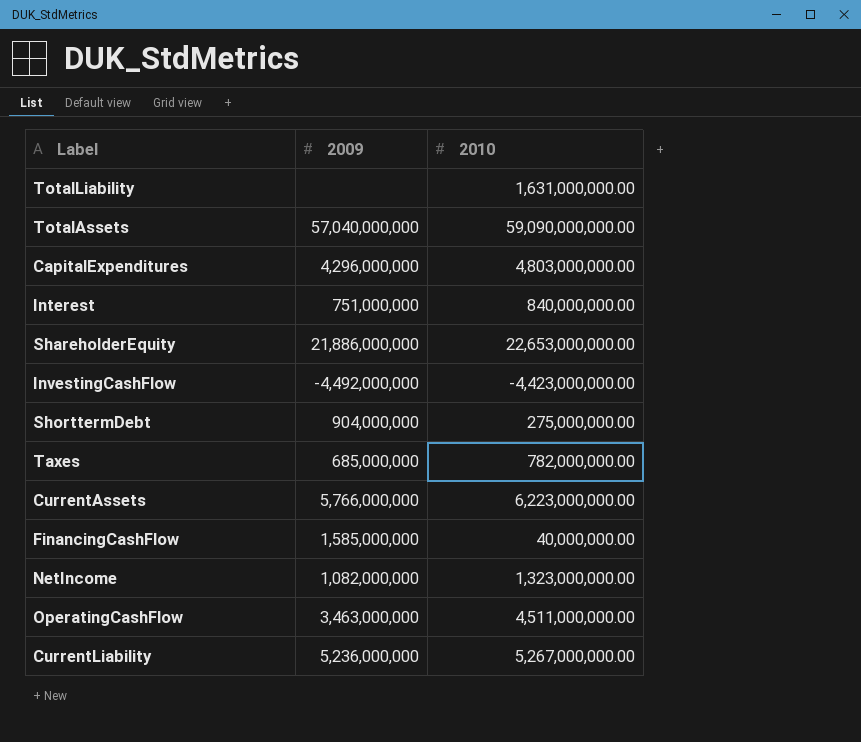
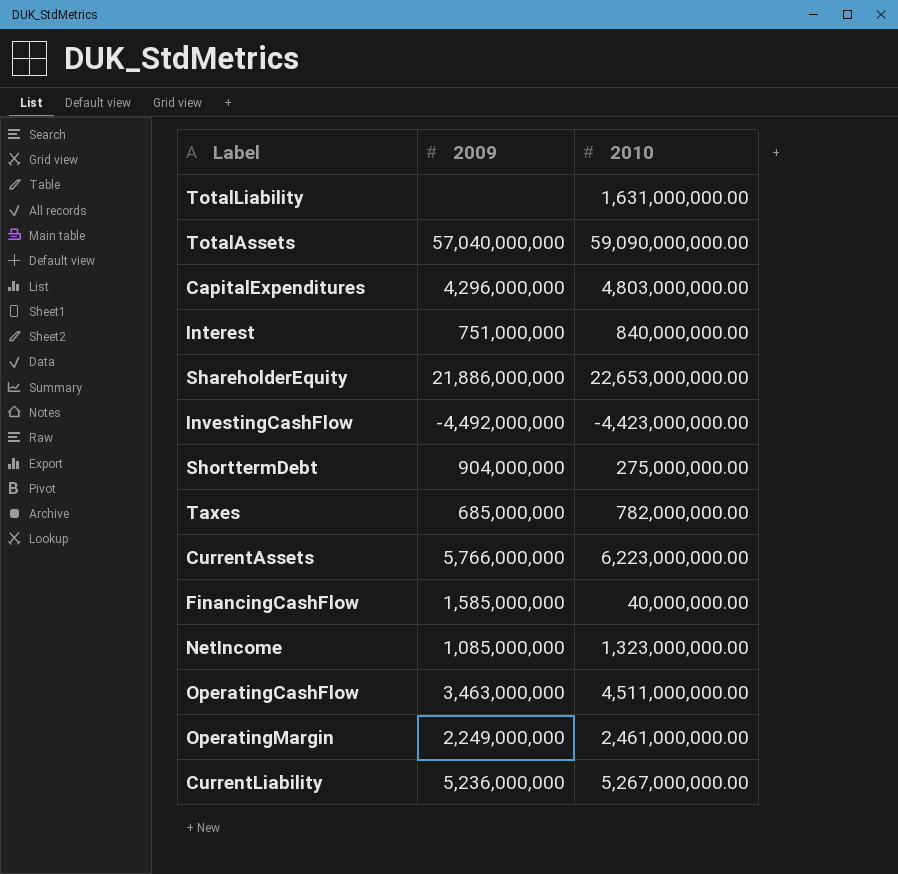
NetIncome | 2009: 1,082,000,000 -> 1,085,000,000
row OperatingMargin: none -> 2,249,000,000 | 2,461,000,000.00

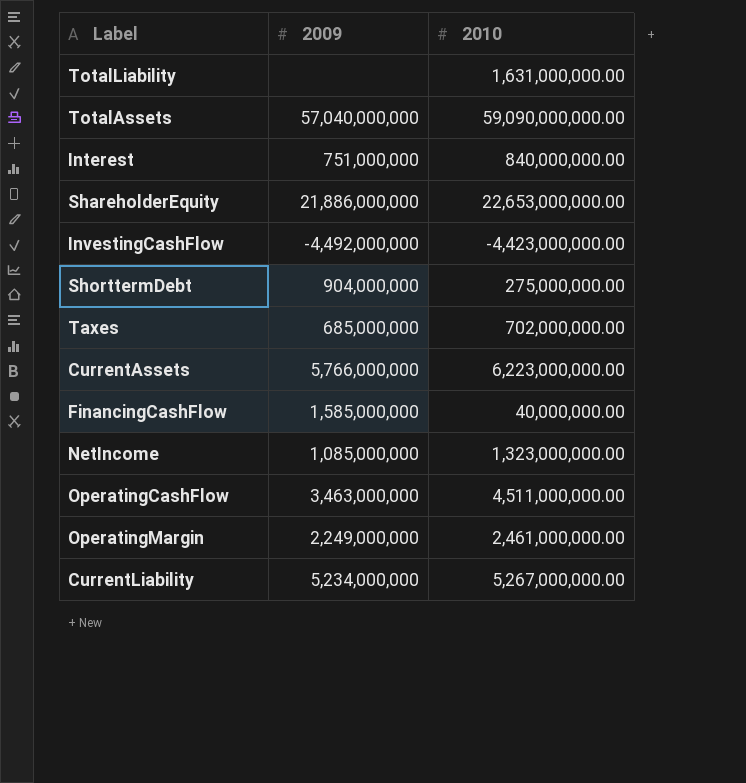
row CapitalExpenditures: 4,296,000,000 | 4,803,000,000.00 -> none
Taxes | 2010: 782,000,000.00 -> 702,000,000.00
CurrentLiability | 2009: 5,236,000,000 -> 5,234,000,000

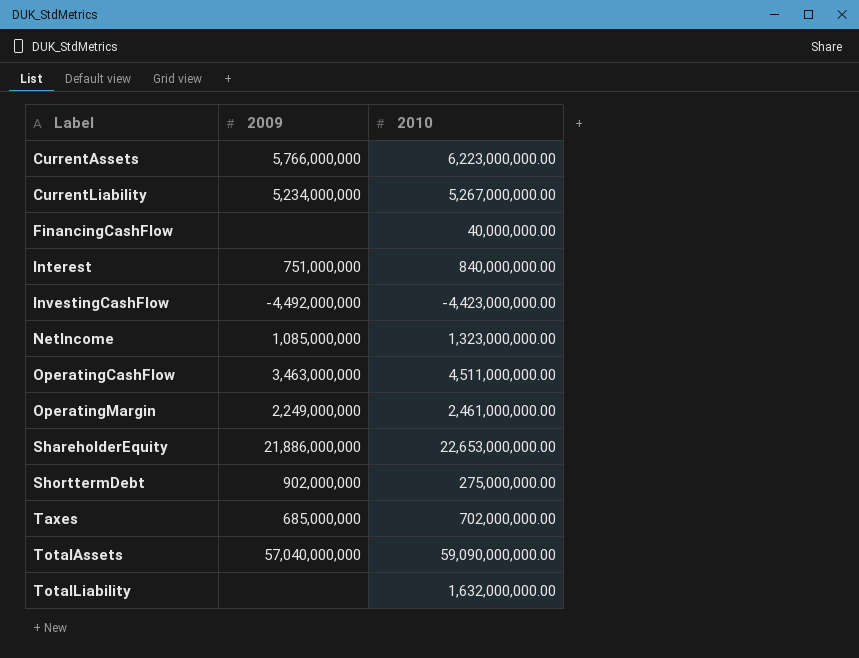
row order: none -> Label ascending
FinancingCashFlow | 2009: 1,585,000,000 -> none
ShorttermDebt | 2009: 904,000,000 -> 902,000,000
TotalLiability | 2010: 1,631,000,000.00 -> 1,632,000,000.00

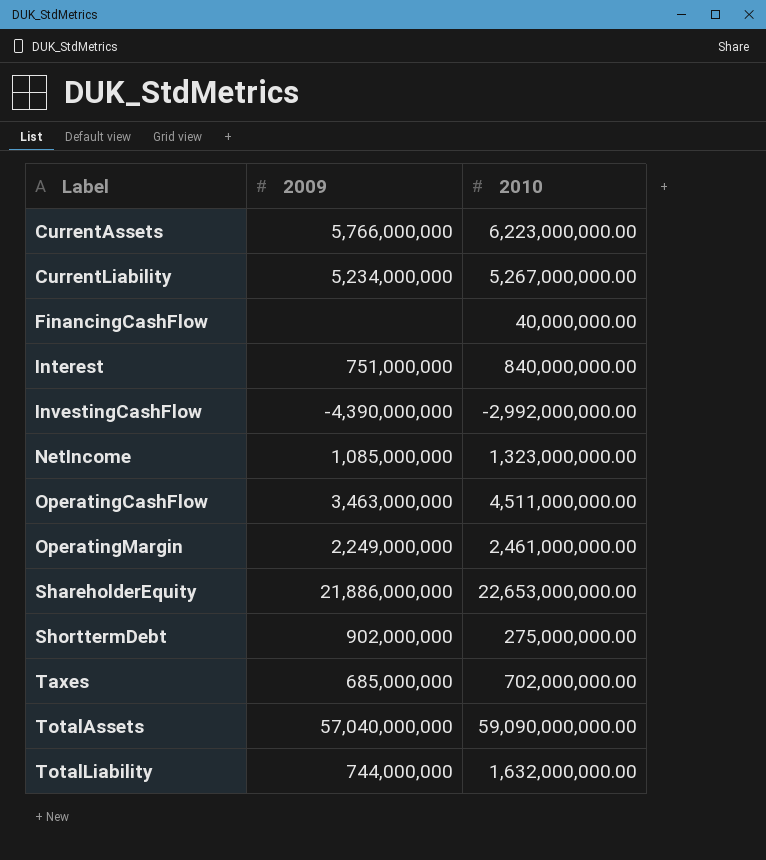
InvestingCashFlow | 2009: -4,492,000,000 -> -4,390,000,000
InvestingCashFlow | 2010: -4,423,000,000.00 -> -2,992,000,000.00
TotalLiability | 2009: none -> 744,000,000

